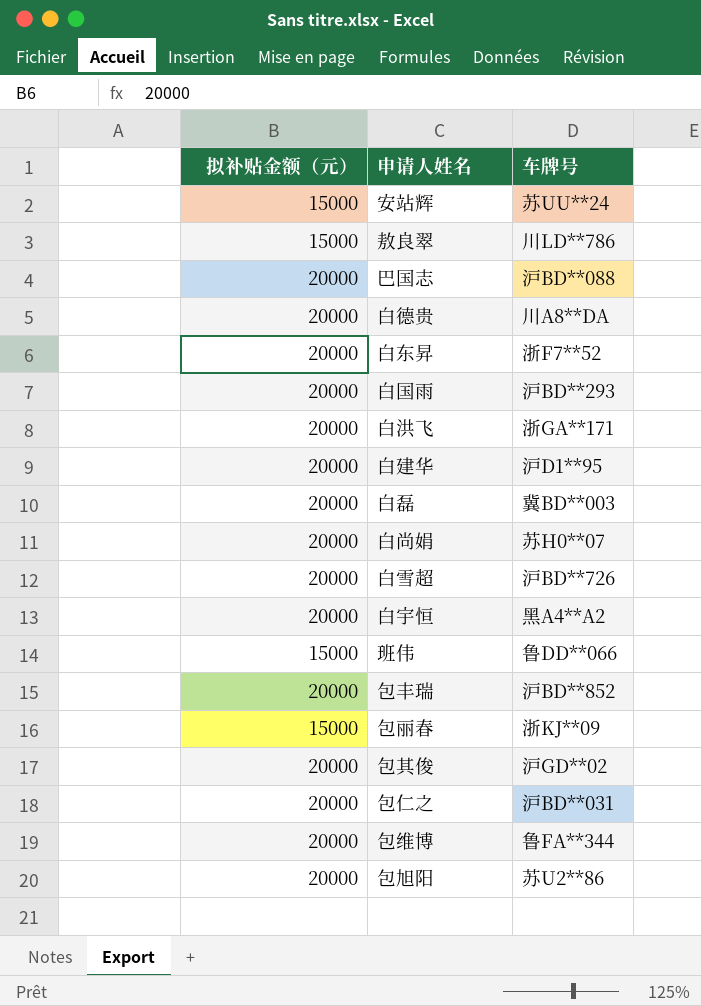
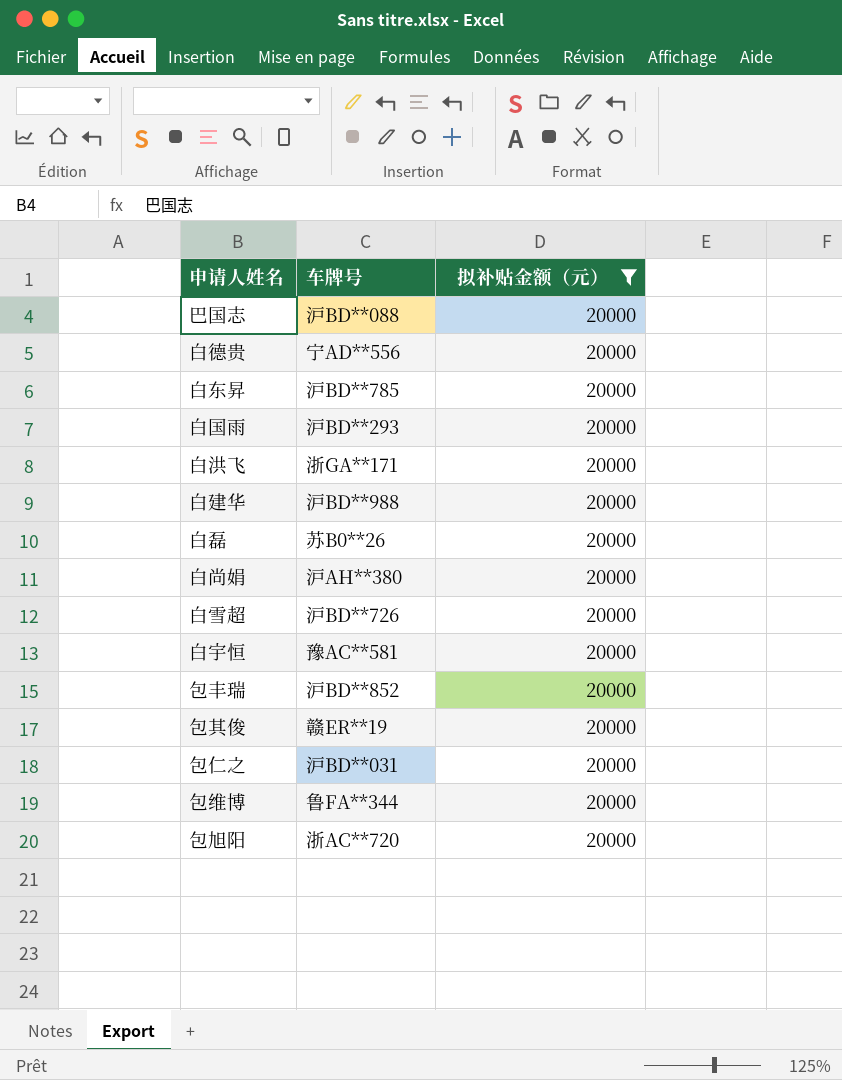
filter: none -> 拟补贴金额（元） = 20000
column 拟补贴金额（元） | position: 1 -> 3
白德贵 | 车牌号: 川A8**DA -> 宁AD**556
白东昇 | 车牌号: 浙F7**52 -> 沪BD**785
白建华 | 车牌号: 沪D1**95 -> 沪BD**988
白磊 | 车牌号: 冀BD**003 -> 苏B0**26
白尚娟 | 车牌号: 苏H0**07 -> 沪AH**380
白宇恒 | 车牌号: 黑A4**A2 -> 豫AC**581
包其俊 | 车牌号: 沪GD**02 -> 赣ER**19
包旭阳 | 车牌号: 苏U2**86 -> 浙AC**720

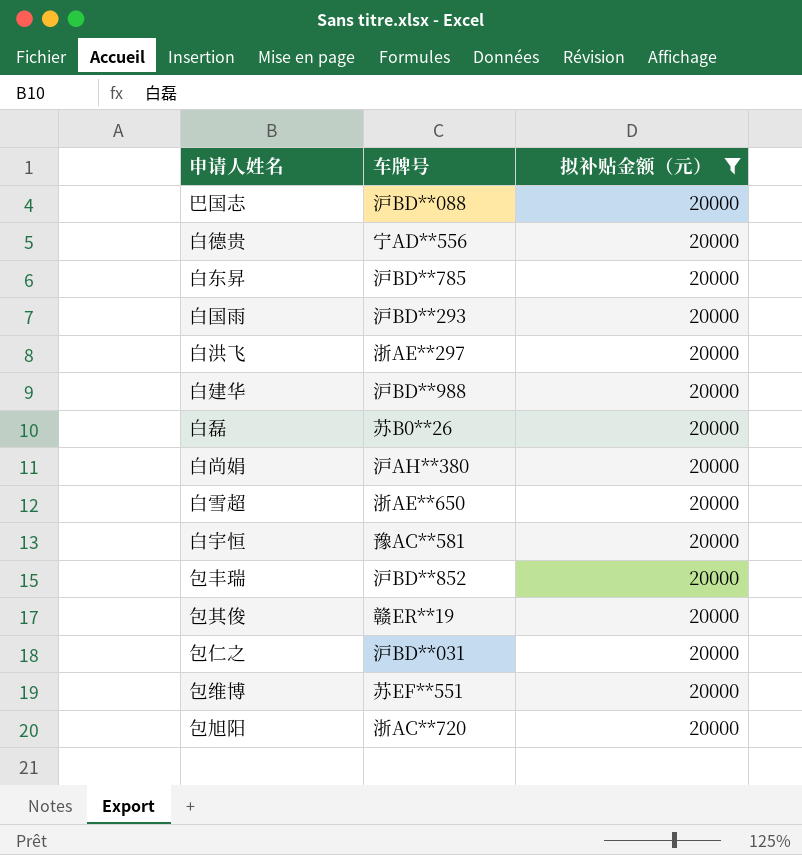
白洪飞 | 车牌号: 浙GA**171 -> 浙AE**297
白雪超 | 车牌号: 沪BD**726 -> 浙AE**650
包维博 | 车牌号: 鲁FA**344 -> 苏EF**551

